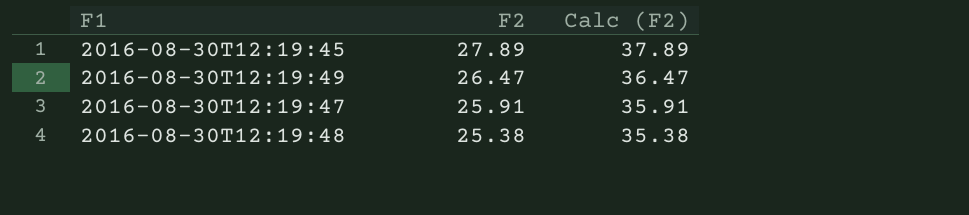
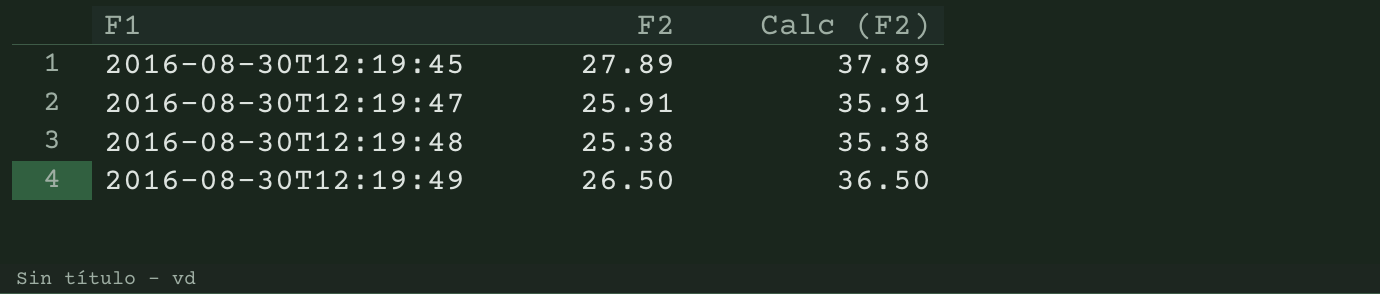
row order: F2 descending -> F1 ascending
2016-08-30T12:19:49 | F2: 26.47 -> 26.50
2016-08-30T12:19:49 | Calc (F2): 36.47 -> 36.50

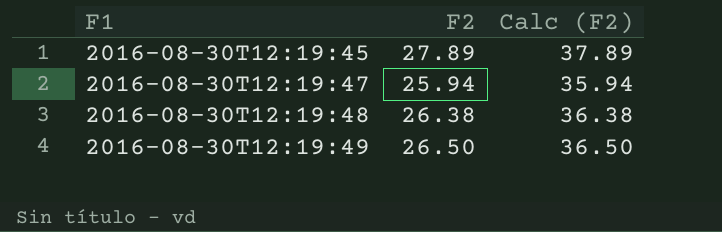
2016-08-30T12:19:47 | F2: 25.91 -> 25.94
2016-08-30T12:19:47 | Calc (F2): 35.91 -> 35.94
2016-08-30T12:19:48 | F2: 25.38 -> 26.38
2016-08-30T12:19:48 | Calc (F2): 35.38 -> 36.38

